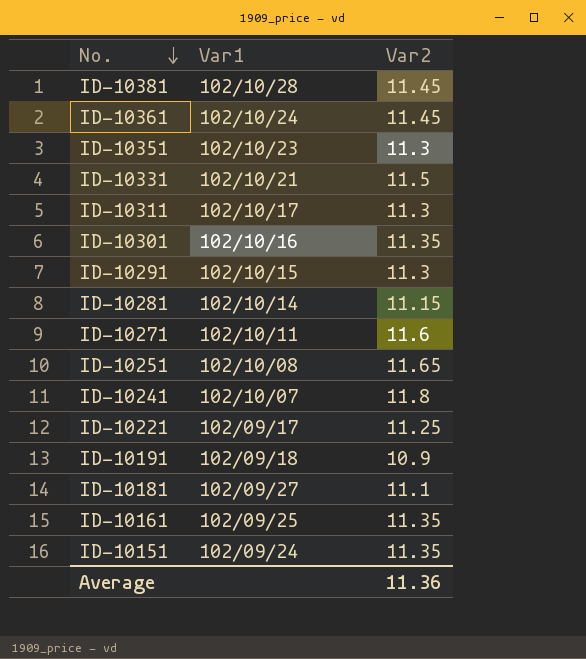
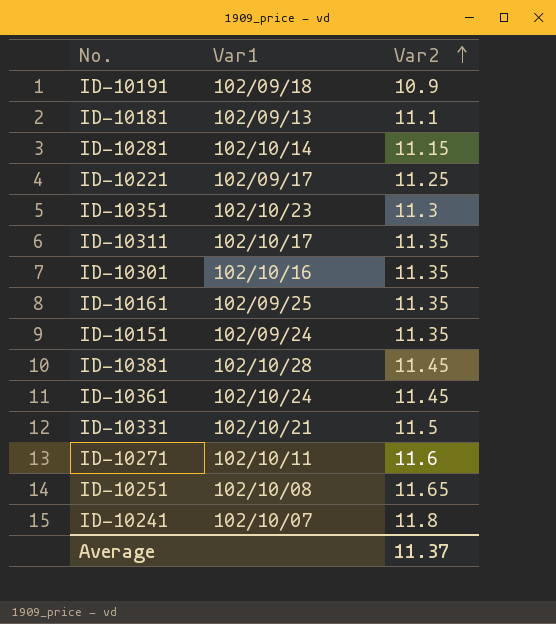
row order: No. descending -> Var2 ascending
row ID-10291: 102/10/15 | 11.3 -> none
ID-10181 | Var1: 102/09/27 -> 102/09/13
ID-10311 | Var2: 11.3 -> 11.35
Average | Var2: 11.36 -> 11.37

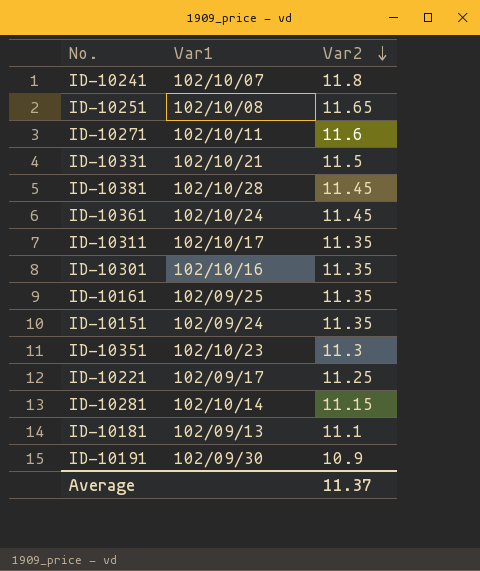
row order: Var2 ascending -> Var2 descending
ID-10191 | Var1: 102/09/18 -> 102/09/30

